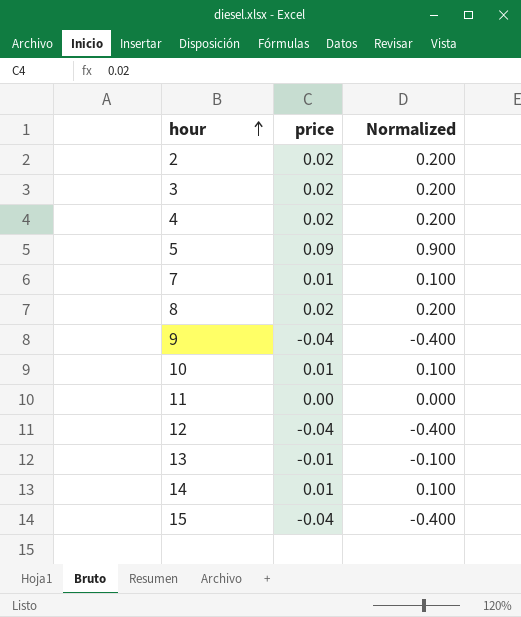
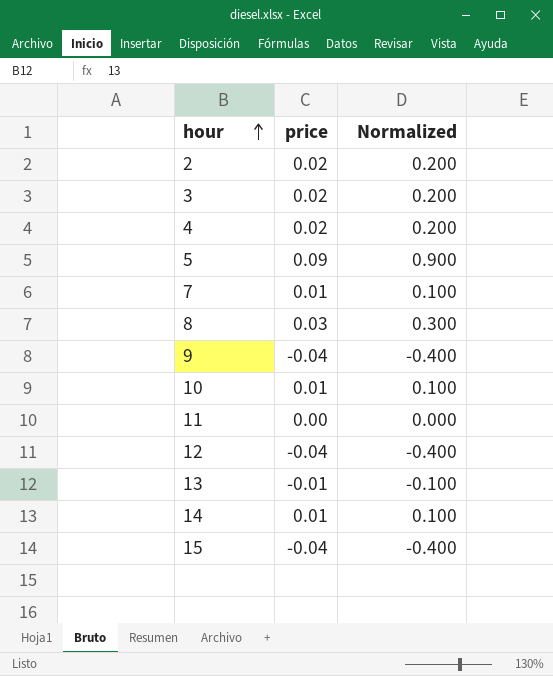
8 | price: 0.02 -> 0.03
8 | Normalized: 0.200 -> 0.300

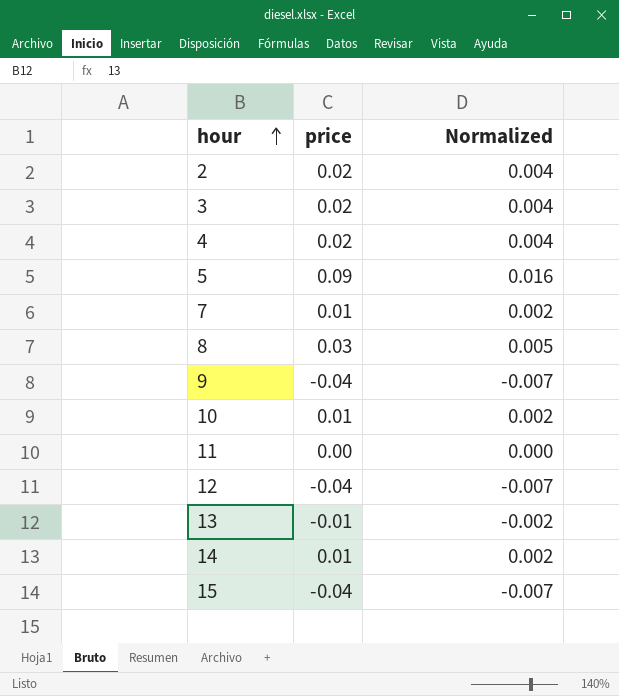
column Normalized | formula: [price] * 10 -> [price] * 0.18

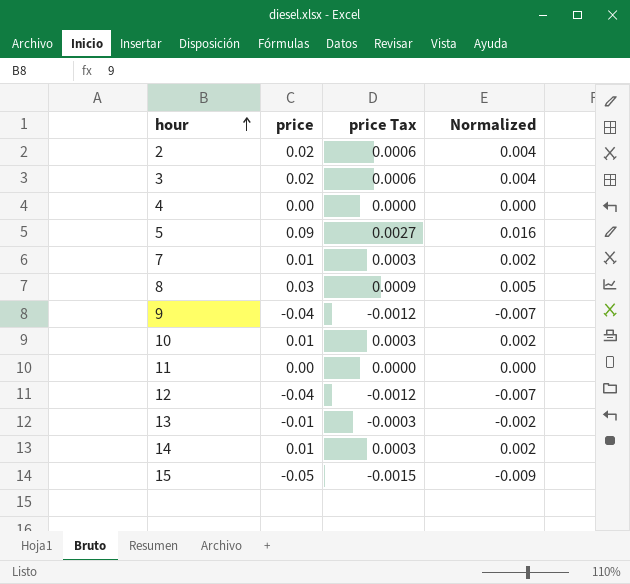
column price Tax | formula: none -> [price] * 0.03
4 | price: 0.02 -> 0.00
4 | Normalized: 0.004 -> 0.000
15 | price: -0.04 -> -0.05
15 | Normalized: -0.007 -> -0.009

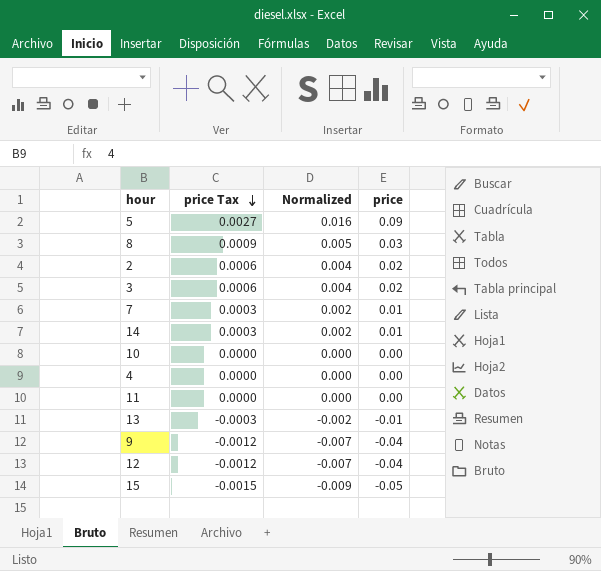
row order: hour ascending -> price Tax descending
column price | position: 2 -> 4
10 | price Tax: 0.0003 -> 0.0000
10 | Normalized: 0.002 -> 0.000
10 | price: 0.01 -> 0.00

